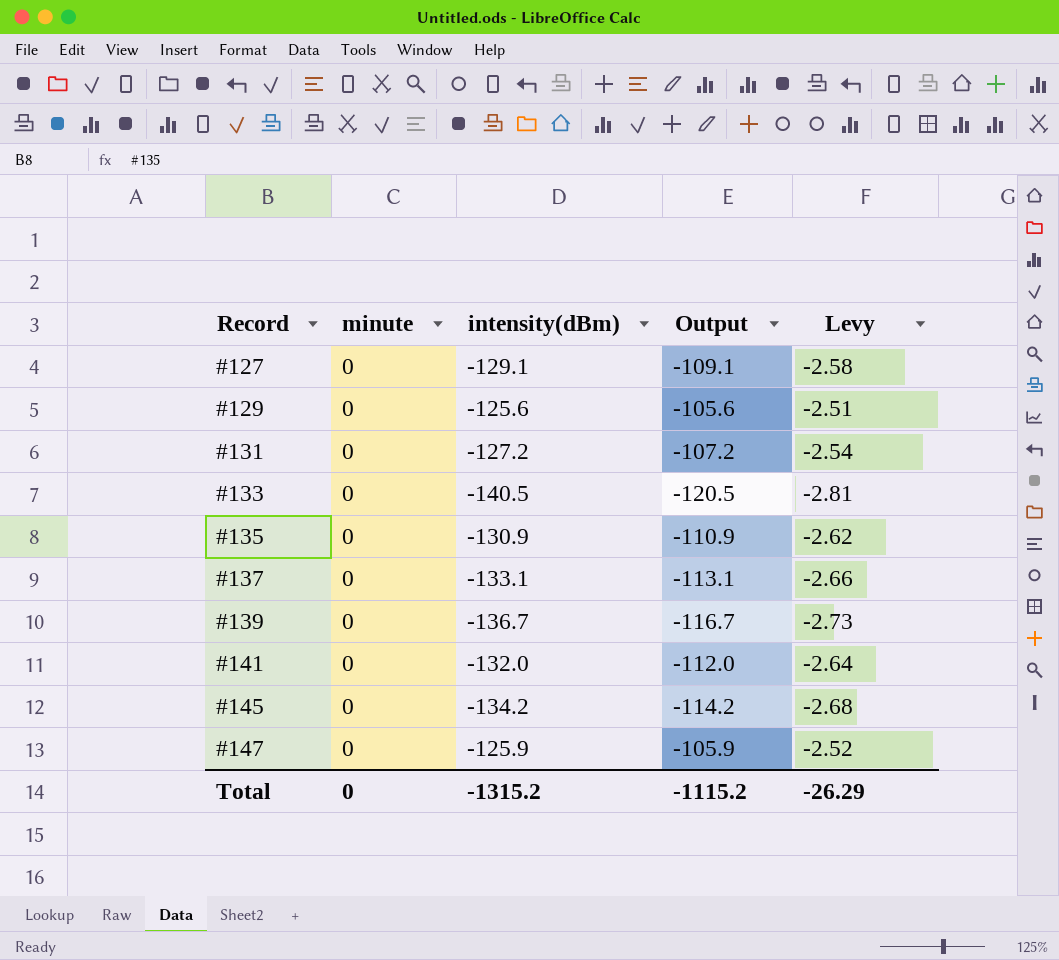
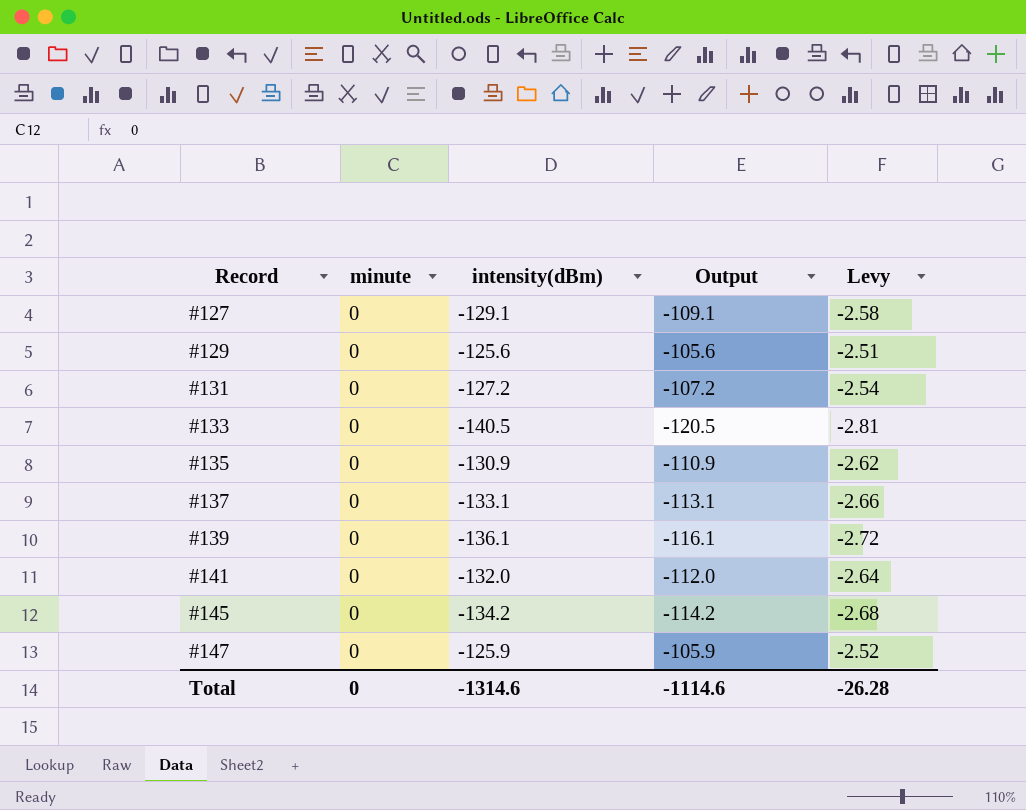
#139 | intensity(dBm): -136.7 -> -136.1
#139 | Output: -116.7 -> -116.1
#139 | Levy: -2.73 -> -2.72
Total | intensity(dBm): -1315.2 -> -1314.6
Total | Output: -1115.2 -> -1114.6
Total | Levy: -26.29 -> -26.28

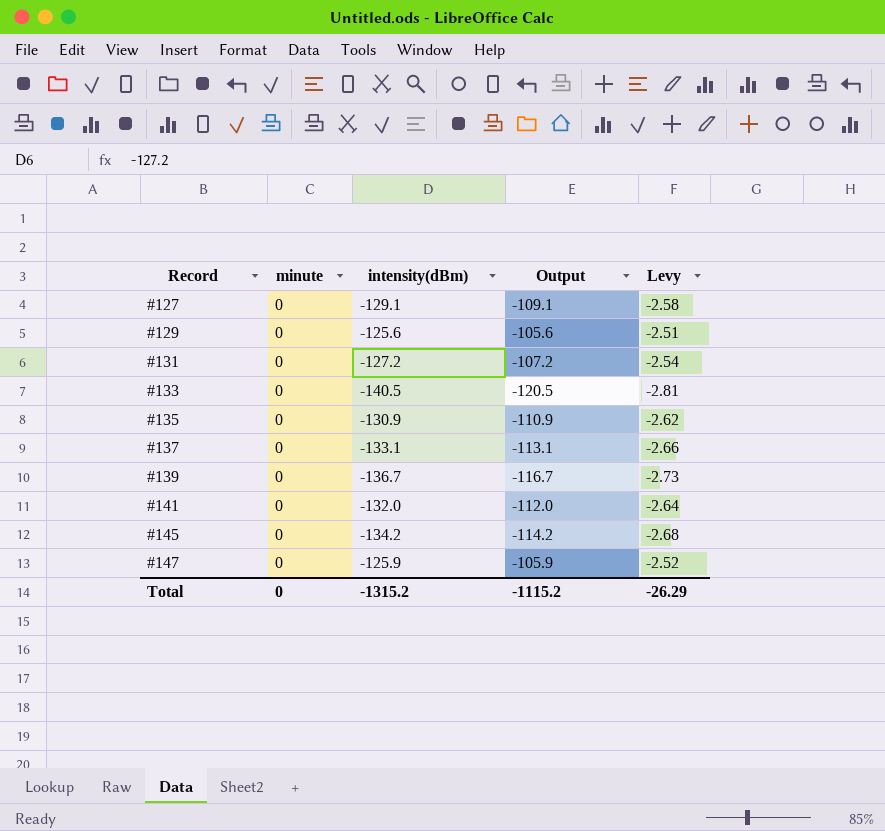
#139 | intensity(dBm): -136.1 -> -136.7
#139 | Output: -116.1 -> -116.7
#139 | Levy: -2.72 -> -2.73
Total | intensity(dBm): -1314.6 -> -1315.2
Total | Output: -1114.6 -> -1115.2
Total | Levy: -26.28 -> -26.29

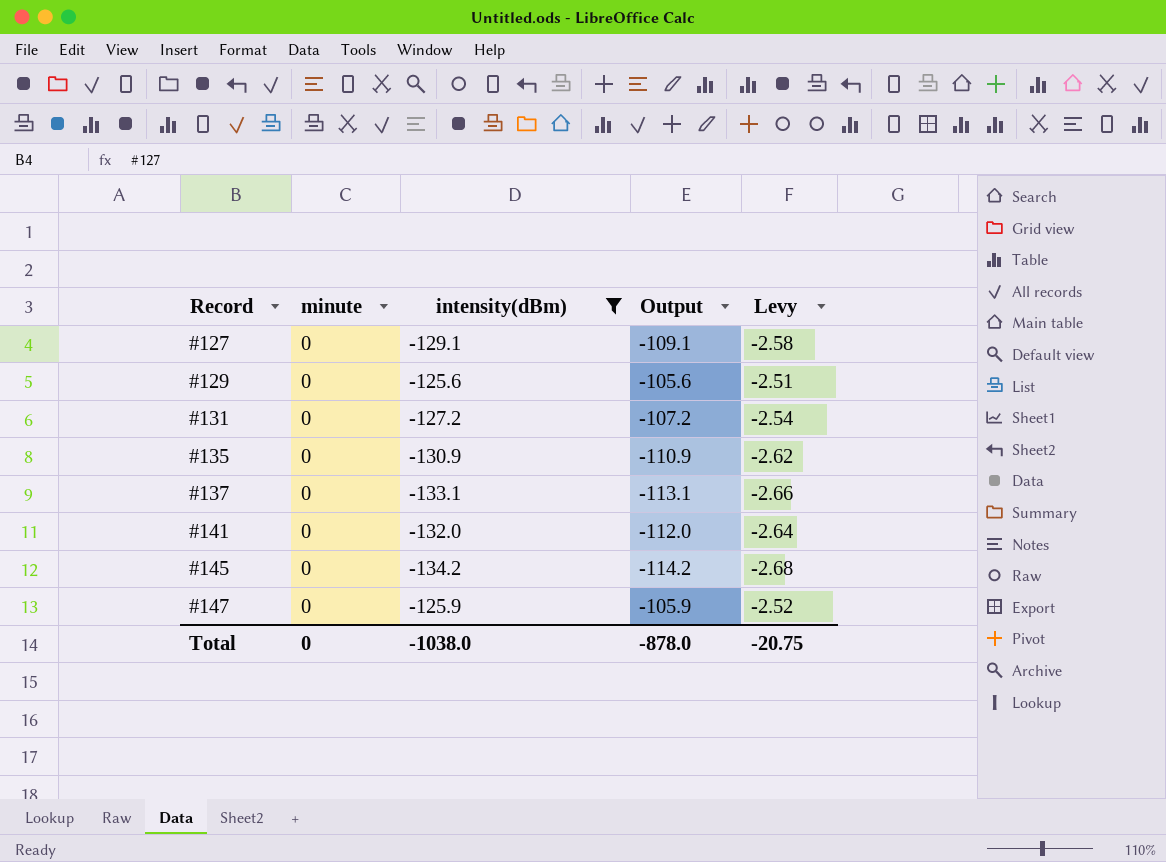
filter: none -> intensity(dBm) >= -134.2
Total | intensity(dBm): -1315.2 -> -1038.0
Total | Output: -1115.2 -> -878.0
Total | Levy: -26.29 -> -20.75

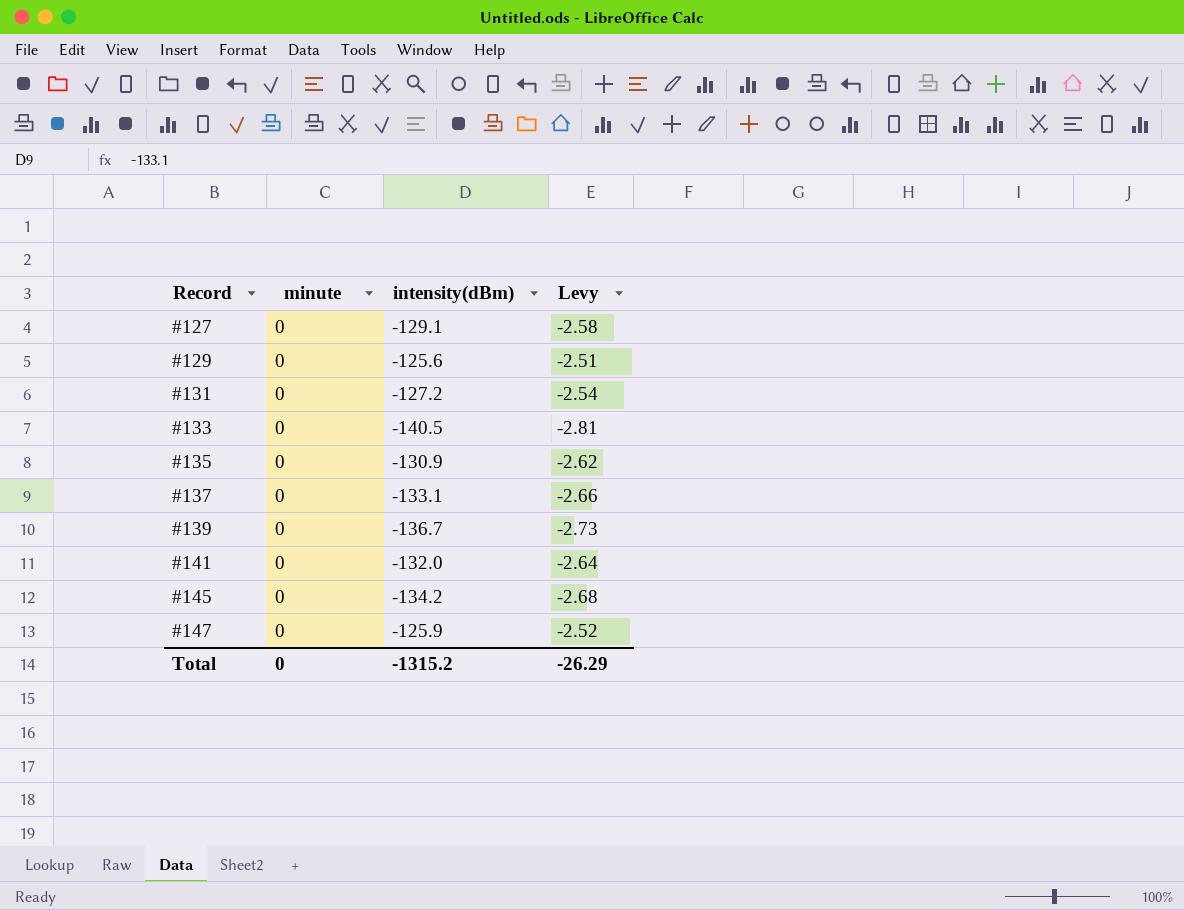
filter: intensity(dBm) >= -134.2 -> none
column Output | formula: [intensity(dBm)] + 20 -> none
Total | intensity(dBm): -1038.0 -> -1315.2
Total | Levy: -20.75 -> -26.29

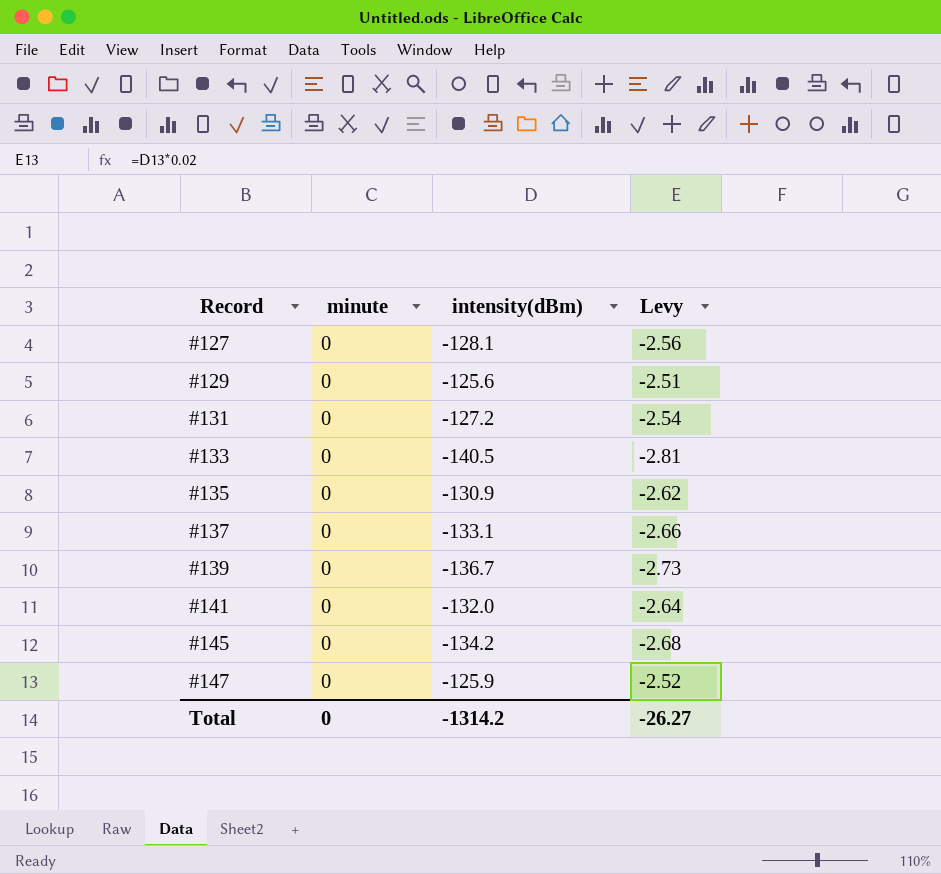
#127 | intensity(dBm): -129.1 -> -128.1
#127 | Levy: -2.58 -> -2.56
Total | intensity(dBm): -1315.2 -> -1314.2
Total | Levy: -26.29 -> -26.27

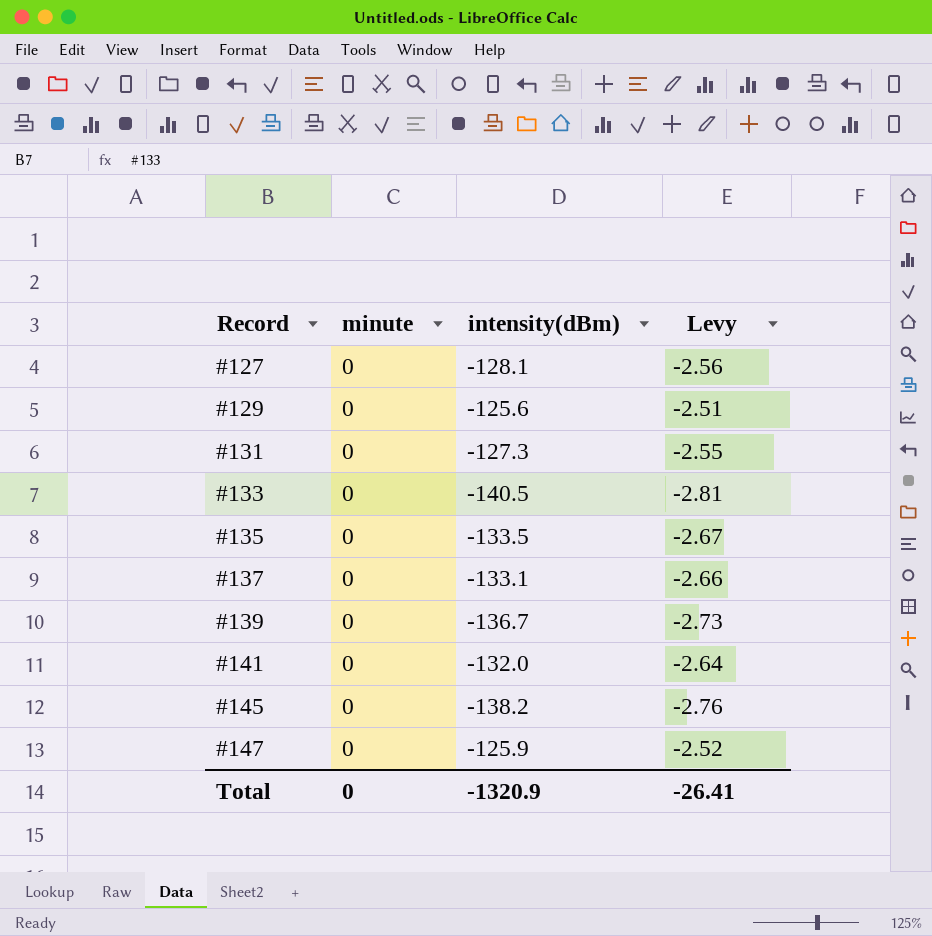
#131 | intensity(dBm): -127.2 -> -127.3
#131 | Levy: -2.54 -> -2.55
#135 | intensity(dBm): -130.9 -> -133.5
#135 | Levy: -2.62 -> -2.67
#145 | intensity(dBm): -134.2 -> -138.2
#145 | Levy: -2.68 -> -2.76
Total | intensity(dBm): -1314.2 -> -1320.9
Total | Levy: -26.27 -> -26.41

